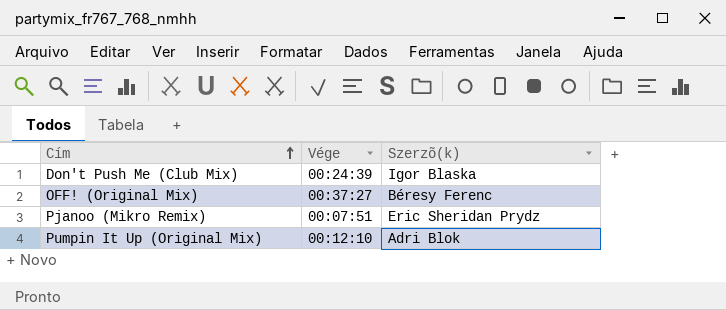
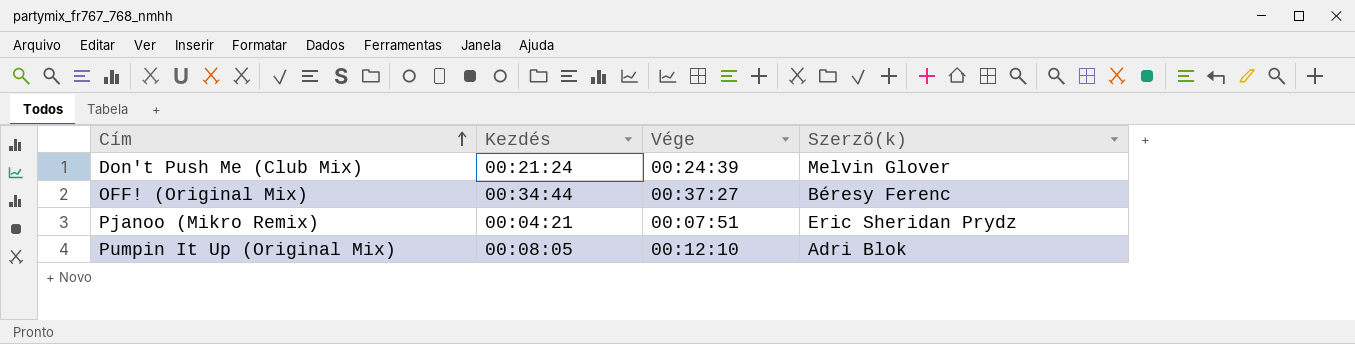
column Kezdés | position: none -> 2
Don't Push Me (Club Mix) | Szerzõ(k): Igor Blaska -> Melvin Glover

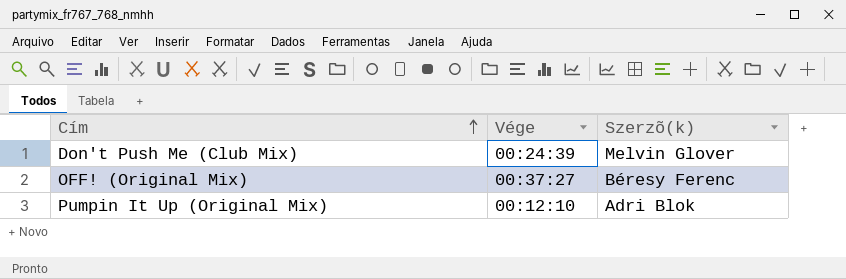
column Kezdés | position: 2 -> none
row Pjanoo (Mikro Remix): 00:04:21 | 00:07:51 | Eric Sheridan Prydz -> none

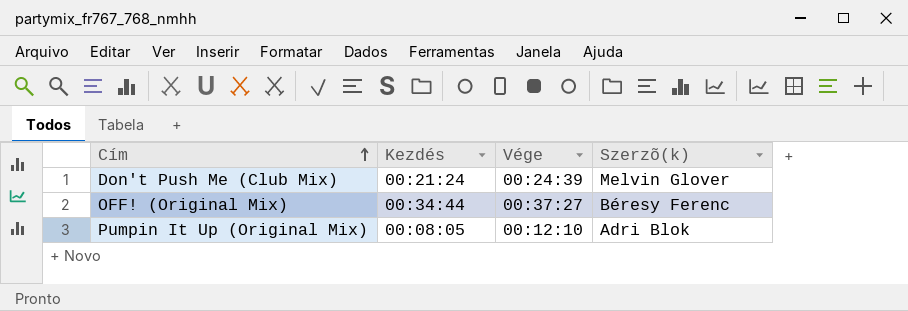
column Kezdés | position: none -> 2

